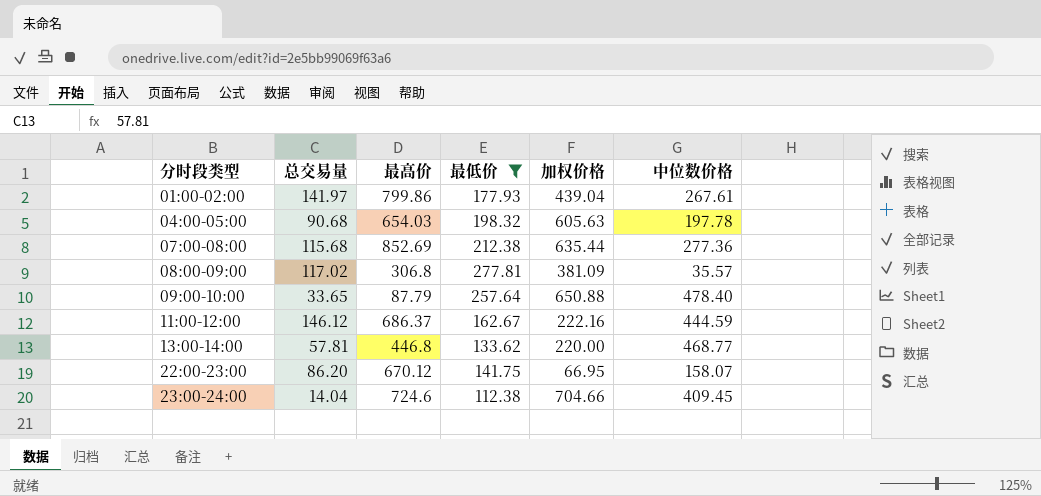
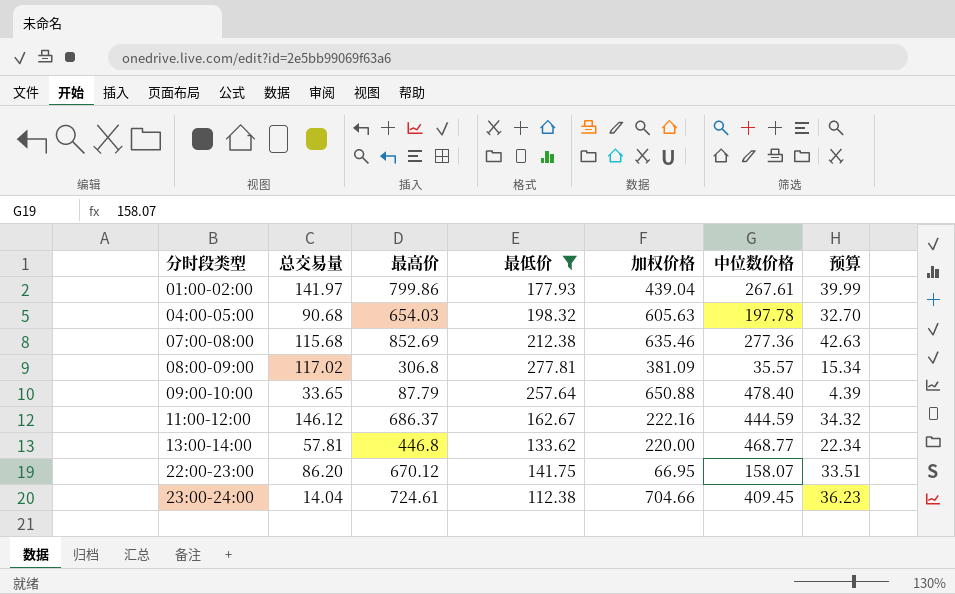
column 预算 | formula: none -> [最高价] * 0.05
07:00-08:00 | 加权价格: 635.44 -> 635.46
23:00-24:00 | 最高价: 724.6 -> 724.61

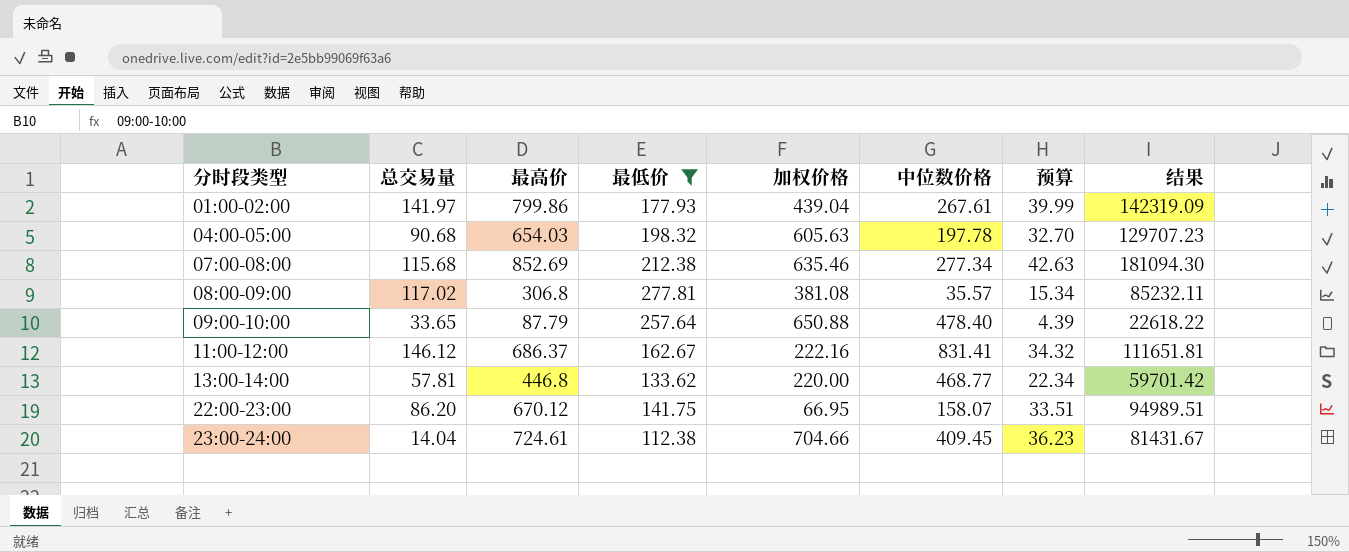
column 结果 | formula: none -> [最高价] * [最低价]
07:00-08:00 | 中位数价格: 277.36 -> 277.34
08:00-09:00 | 加权价格: 381.09 -> 381.08
11:00-12:00 | 中位数价格: 444.59 -> 831.41

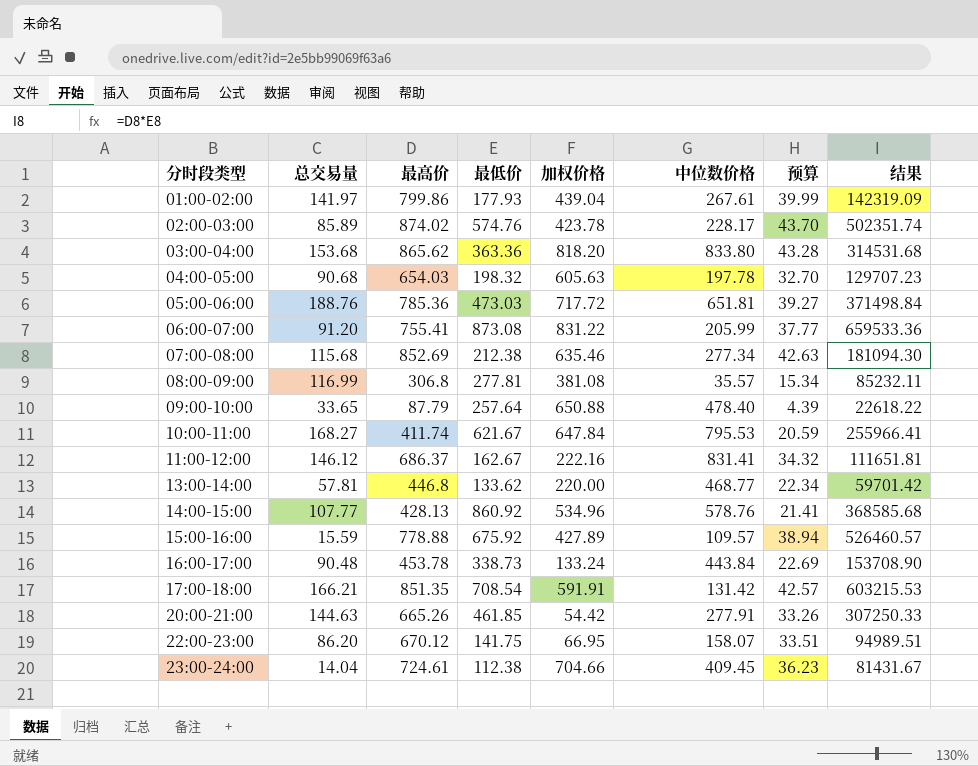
filter: 最低价 <= 277.81 -> none
08:00-09:00 | 总交易量: 117.02 -> 116.99

